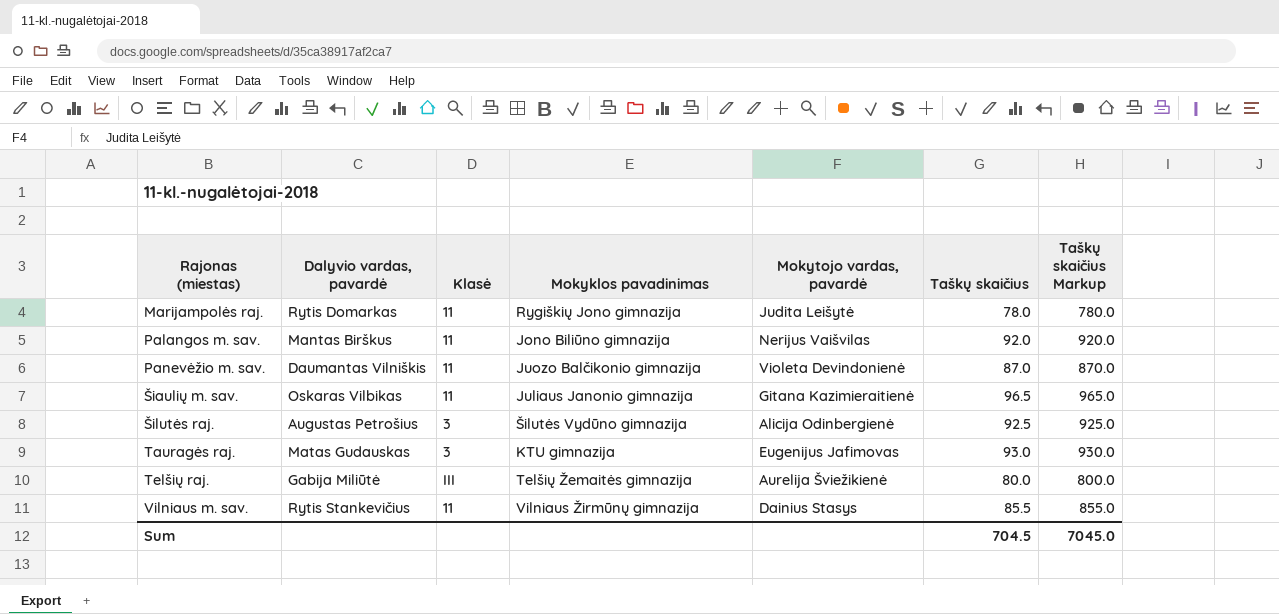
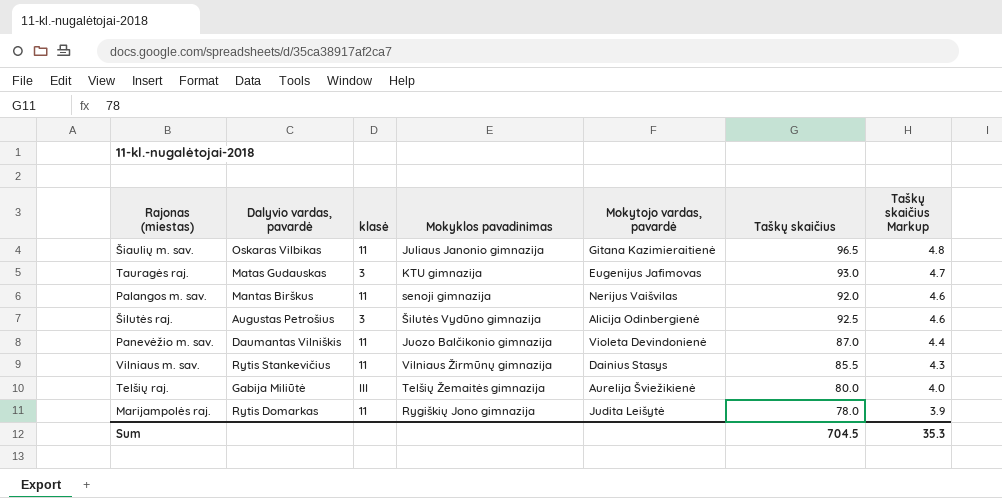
row order: Rajonas (miestas) ascending -> Taškų skaičius Markup descending
column name: Klasė -> klasė
column Taškų skaičius Markup | formula: [Taškų skaičius] * 10 -> [Taškų skaičius] * 0.05
Palangos m. sav. | Mokyklos pavadinimas: Jono Biliūno gimnazija -> senoji gimnazija
Sum | Taškų skaičius Markup: 7045.0 -> 35.3

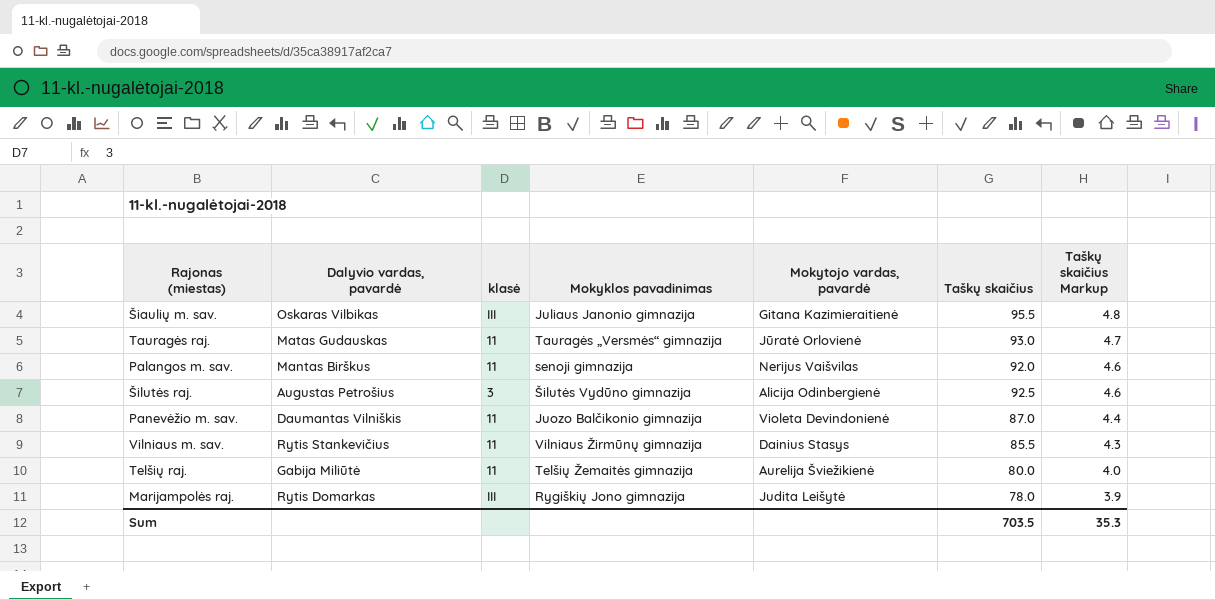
Šiaulių m. sav. | klasė: 11 -> III
Šiaulių m. sav. | Taškų skaičius: 96.5 -> 95.5
Tauragės raj. | klasė: 3 -> 11
Tauragės raj. | Mokyklos pavadinimas: KTU gimnazija -> Tauragės „Versmės“ gimnazija
Tauragės raj. | Mokytojo vardas, pavardė: Eugenijus Jafimovas -> Jūratė Orlovienė
Telšių raj. | klasė: III -> 11
Marijampolės raj. | klasė: 11 -> III
Sum | Taškų skaičius: 704.5 -> 703.5

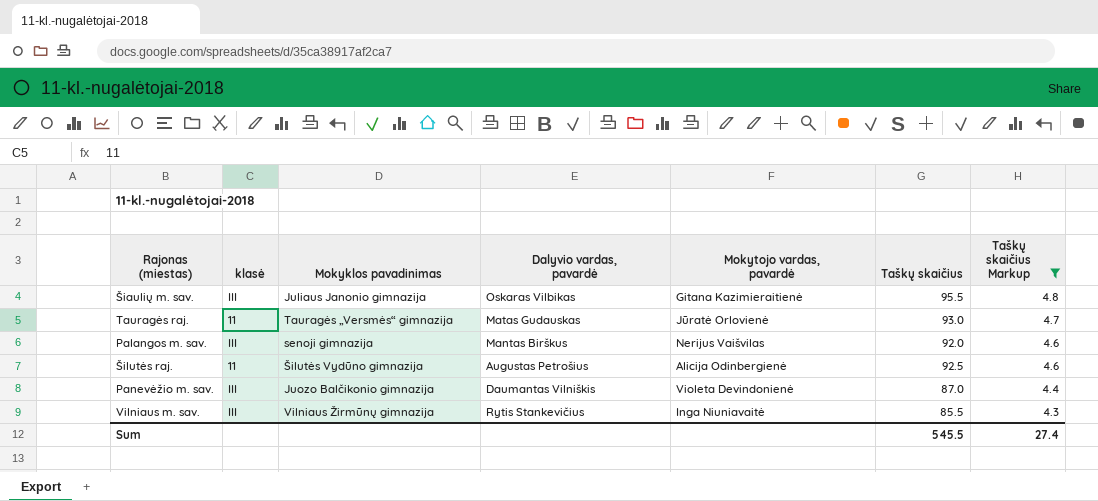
filter: none -> Taškų skaičius Markup >= 4.3
column Dalyvio vardas, pavardė | position: 2 -> 4
Palangos m. sav. | klasė: 11 -> III
Šilutės raj. | klasė: 3 -> 11
Panevėžio m. sav. | klasė: 11 -> III
Vilniaus m. sav. | klasė: 11 -> III
Vilniaus m. sav. | Mokytojo vardas, pavardė: Dainius Stasys -> Inga Niuniavaitė
Sum | Taškų skaičius: 703.5 -> 545.5
Sum | Taškų skaičius Markup: 35.3 -> 27.4

